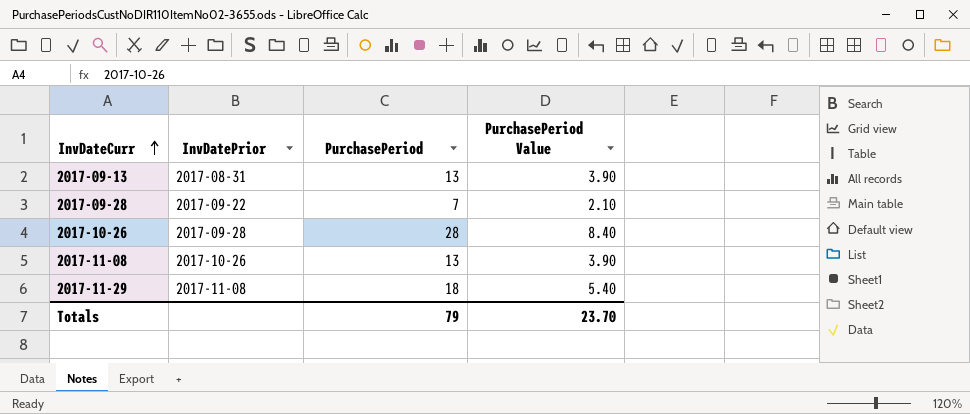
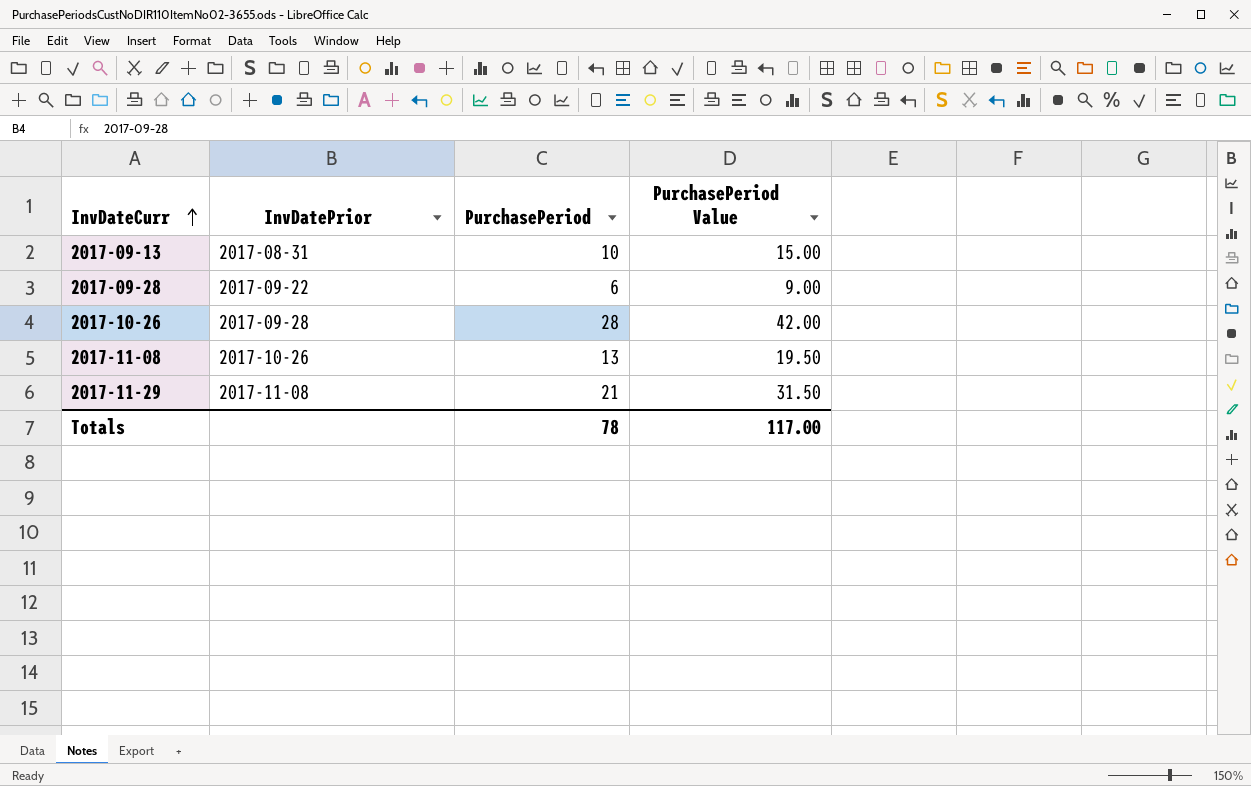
column PurchasePeriod Value | formula: [PurchasePeriod] * 0.3 -> [PurchasePeriod] * 1.5
2017-09-13 | PurchasePeriod: 13 -> 10
2017-09-28 | PurchasePeriod: 7 -> 6
2017-11-29 | PurchasePeriod: 18 -> 21
Totals | PurchasePeriod: 79 -> 78
Totals | PurchasePeriod Value: 23.70 -> 117.00

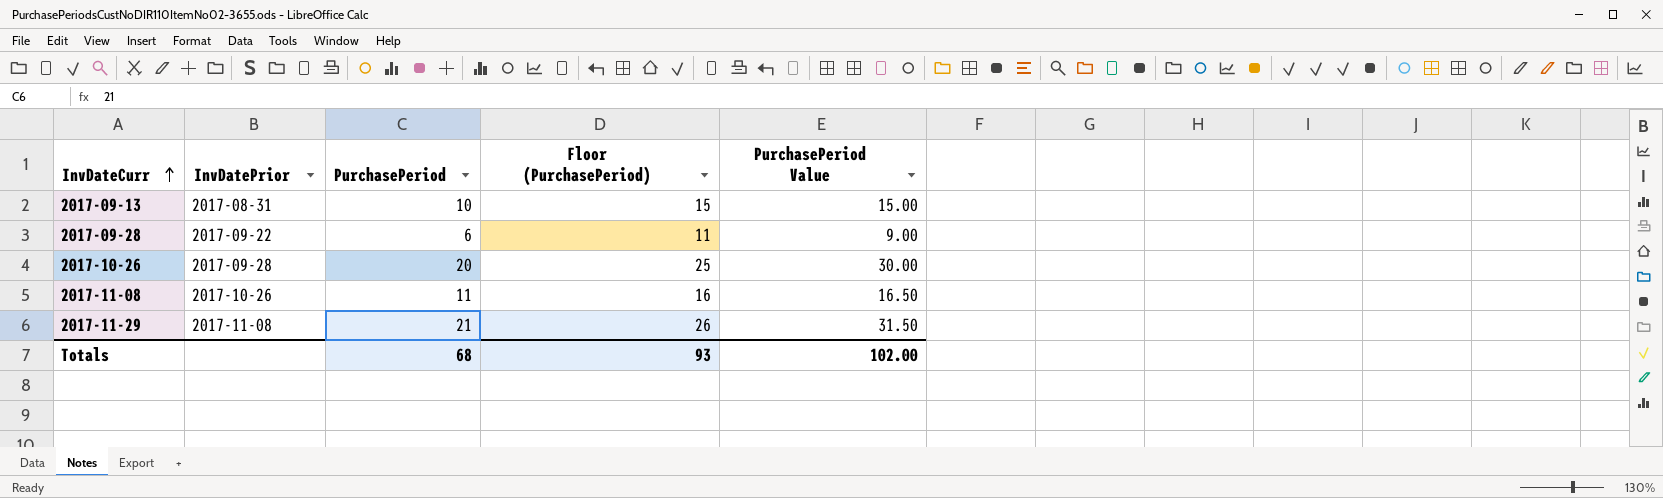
column Floor (PurchasePeriod) | formula: none -> [PurchasePeriod] + 5
2017-10-26 | PurchasePeriod: 28 -> 20
2017-10-26 | PurchasePeriod Value: 42.00 -> 30.00
2017-11-08 | PurchasePeriod: 13 -> 11
2017-11-08 | PurchasePeriod Value: 19.50 -> 16.50
Totals | PurchasePeriod: 78 -> 68
Totals | PurchasePeriod Value: 117.00 -> 102.00

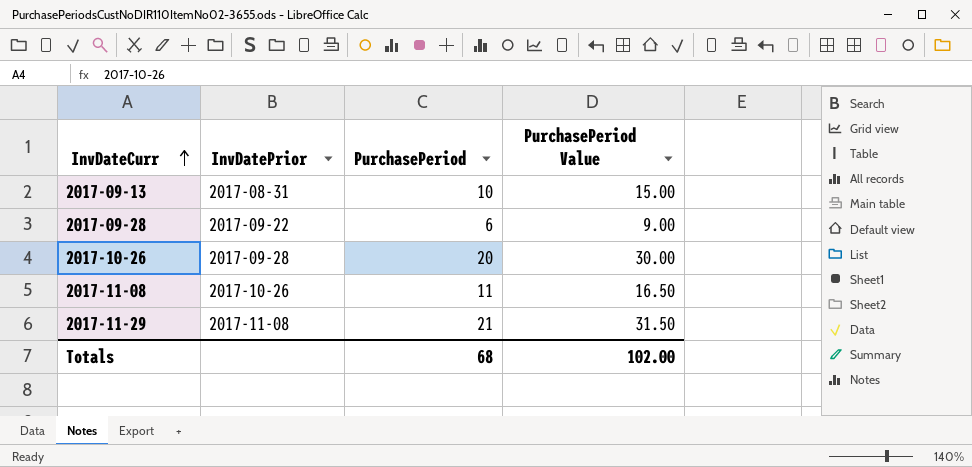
column Floor (PurchasePeriod) | formula: [PurchasePeriod] + 5 -> none

